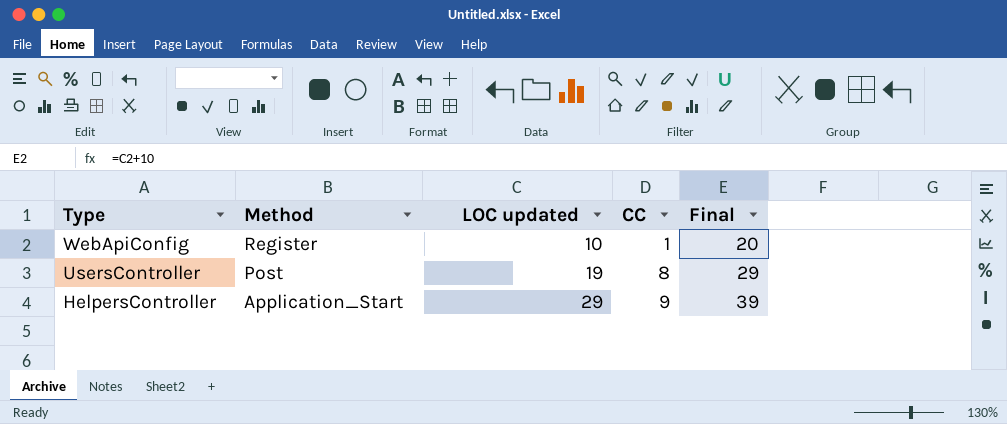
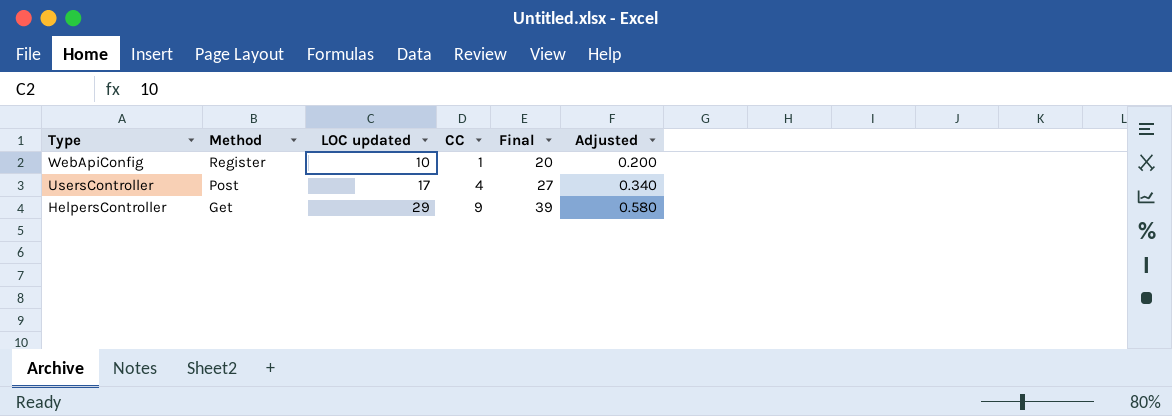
column Adjusted | formula: none -> [LOC updated] * 0.02
UsersController | LOC updated: 19 -> 17
UsersController | CC: 8 -> 4
UsersController | Final: 29 -> 27
HelpersController | Method: Application_Start -> Get

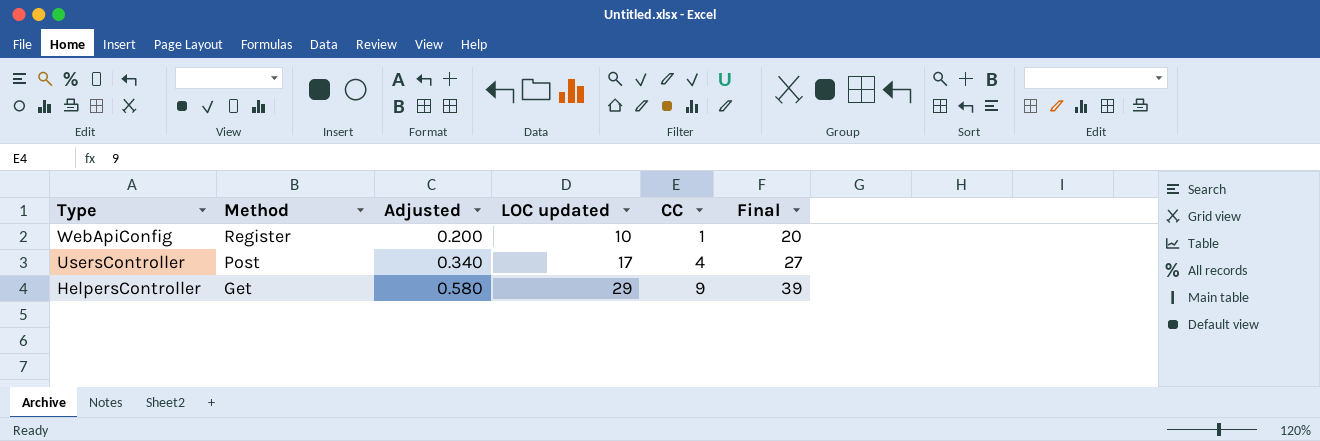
column Adjusted | position: 6 -> 3

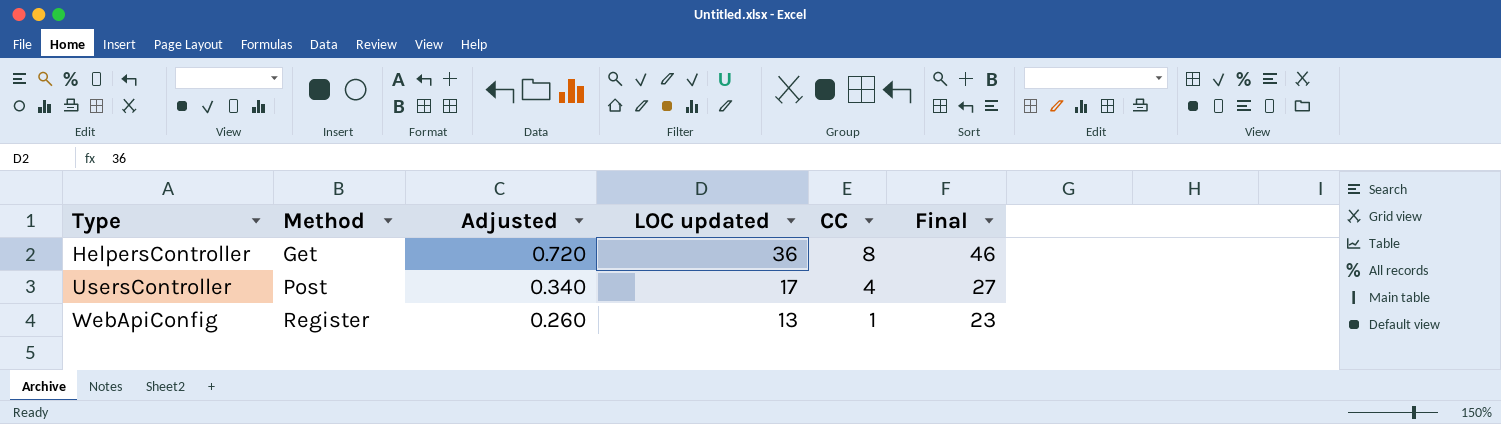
row order: Type descending -> Type ascending
HelpersController | Adjusted: 0.580 -> 0.720
HelpersController | LOC updated: 29 -> 36
HelpersController | CC: 9 -> 8
HelpersController | Final: 39 -> 46
WebApiConfig | Adjusted: 0.200 -> 0.260
WebApiConfig | LOC updated: 10 -> 13
WebApiConfig | Final: 20 -> 23

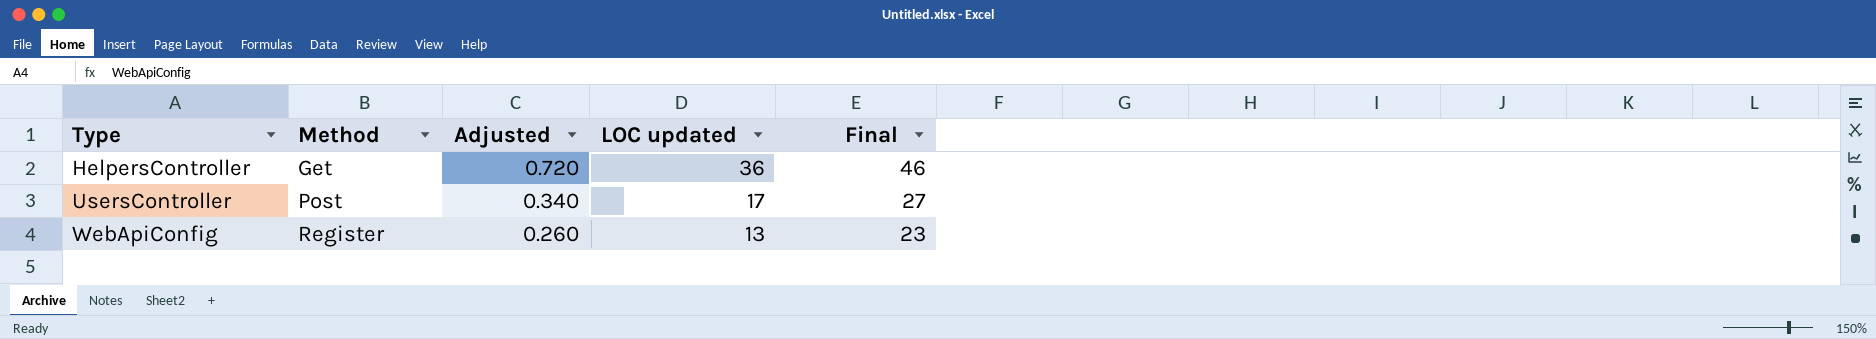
column CC | position: 5 -> none

